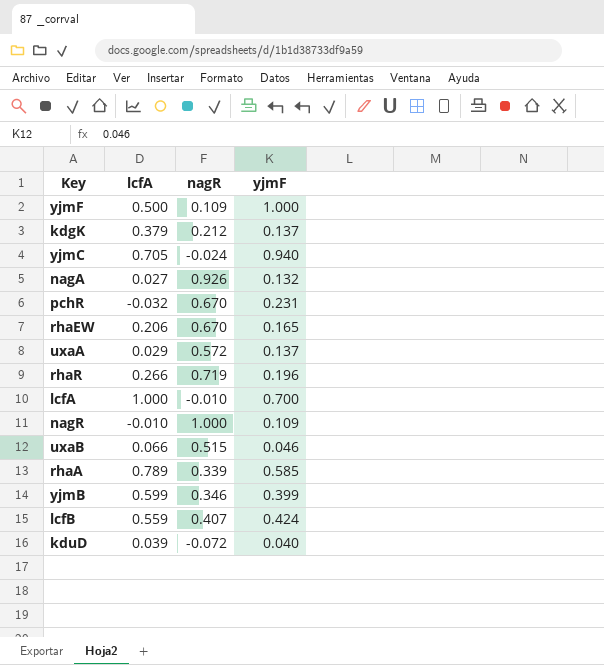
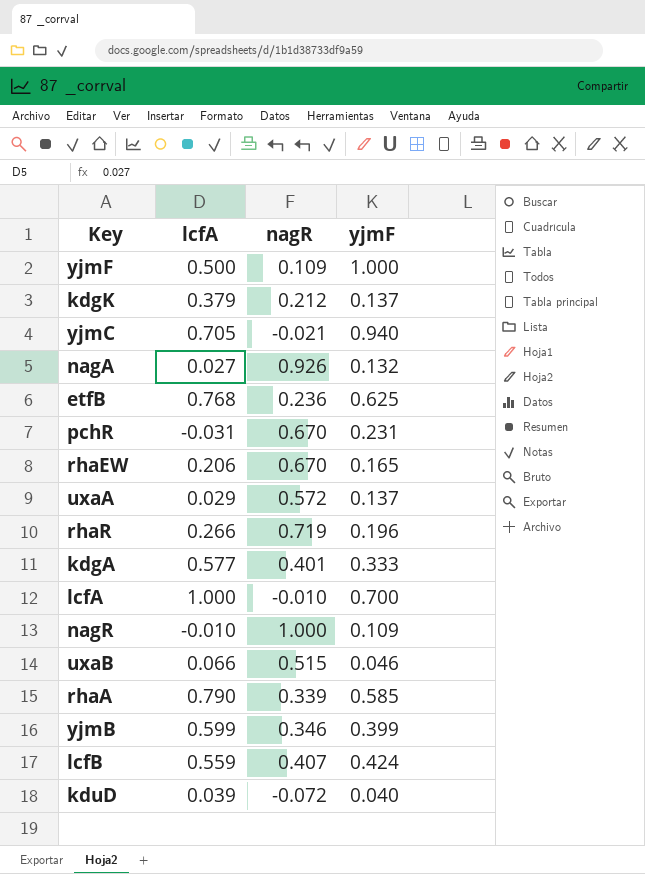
yjmC | nagR: -0.024 -> -0.021
row etfB: none -> 0.768 | 0.236 | 0.625
pchR | lcfA: -0.032 -> -0.031
row kdgA: none -> 0.577 | 0.401 | 0.333
rhaA | lcfA: 0.789 -> 0.790

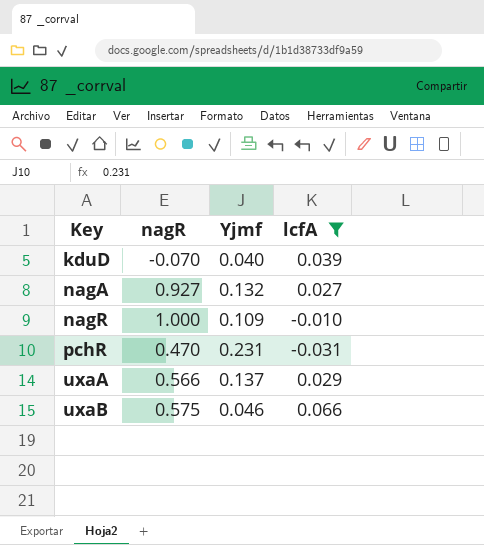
filter: none -> lcfA <= 0.066
row order: none -> Key ascending
column name: yjmF -> Yjmf
column lcfA | position: 2 -> 4
kduD | nagR: -0.072 -> -0.070
nagA | nagR: 0.926 -> 0.927
pchR | nagR: 0.670 -> 0.470
uxaA | nagR: 0.572 -> 0.566
uxaB | nagR: 0.515 -> 0.575

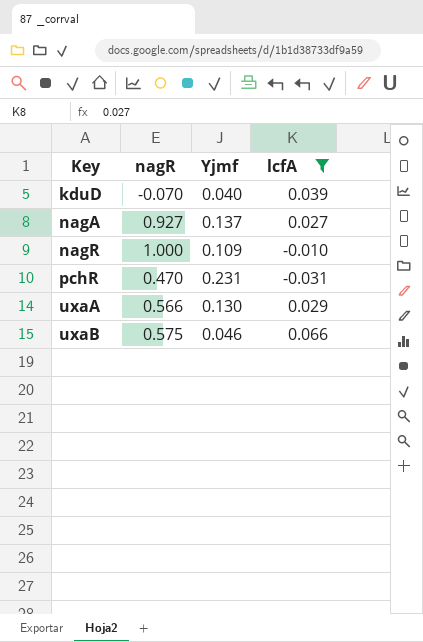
nagA | Yjmf: 0.132 -> 0.137
uxaA | Yjmf: 0.137 -> 0.130

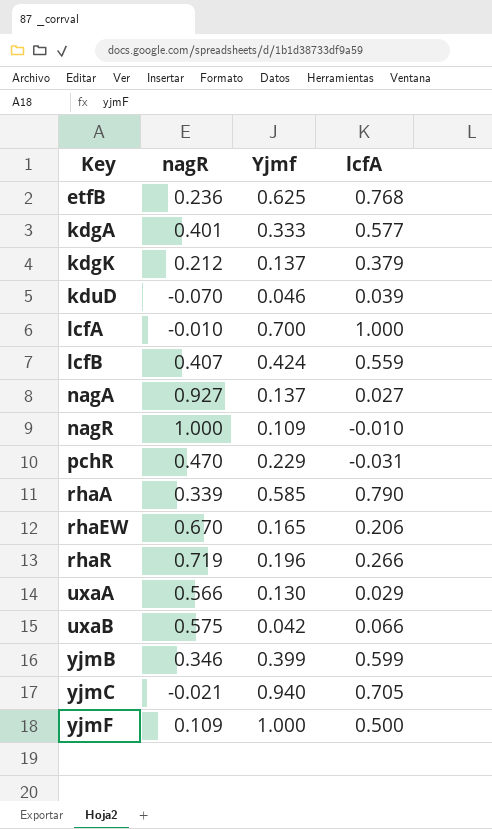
filter: lcfA <= 0.066 -> none
kduD | Yjmf: 0.040 -> 0.046
pchR | Yjmf: 0.231 -> 0.229
uxaB | Yjmf: 0.046 -> 0.042

